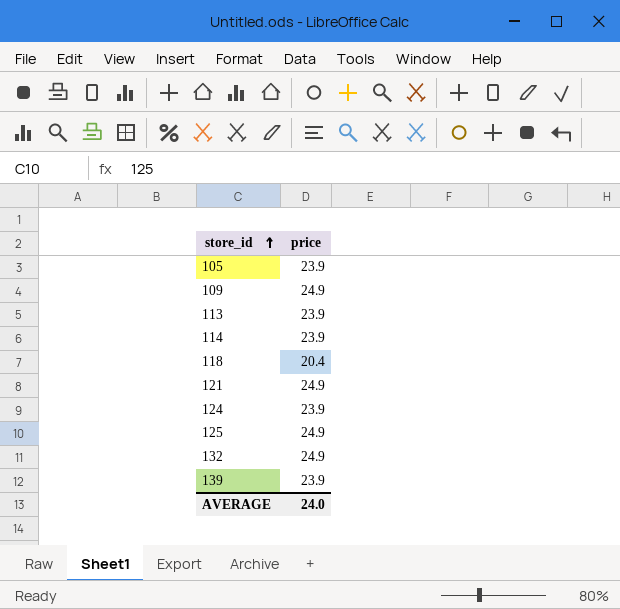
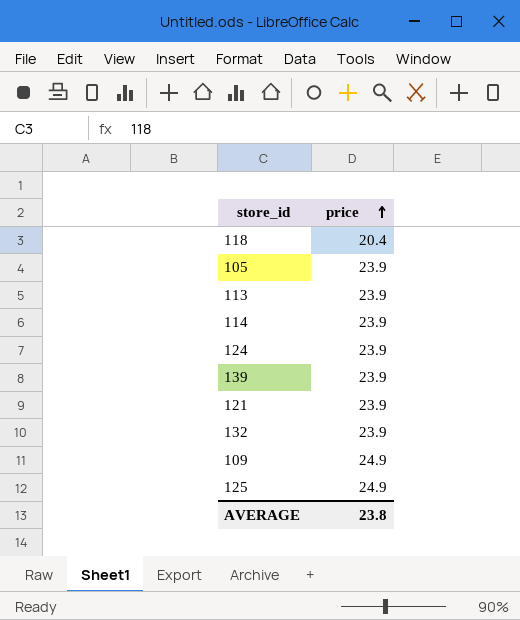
row order: store_id ascending -> price ascending
121 | price: 24.9 -> 23.9
132 | price: 24.9 -> 23.9
AVERAGE | price: 24.0 -> 23.8

